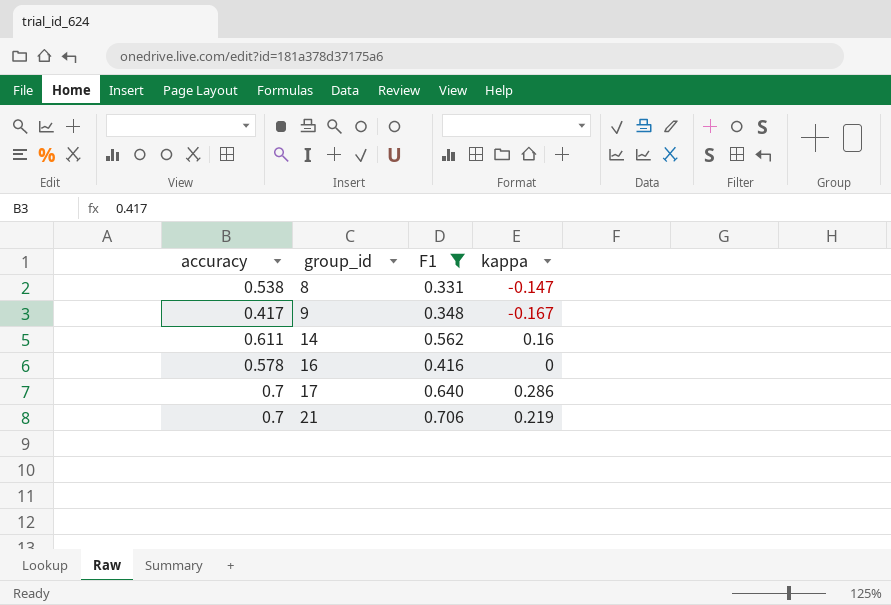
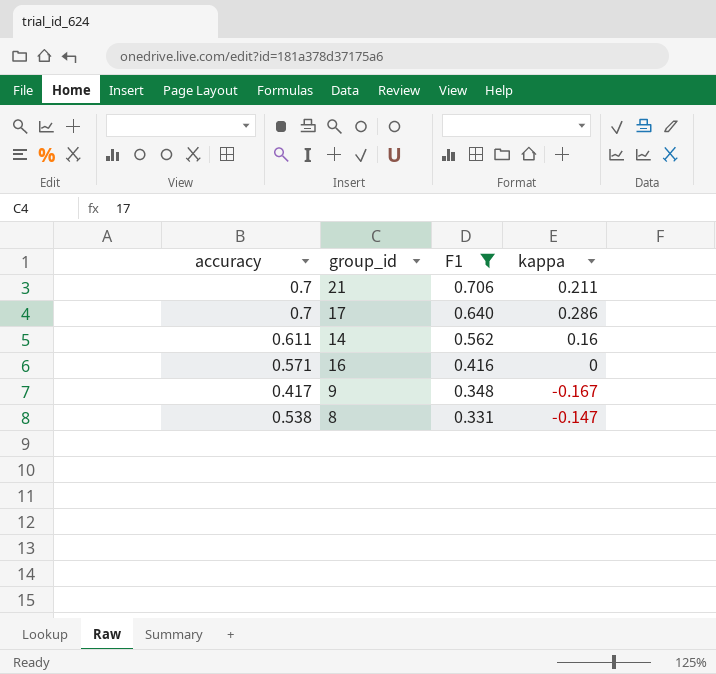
row order: group_id ascending -> F1 descending
21 | kappa: 0.219 -> 0.211
16 | accuracy: 0.578 -> 0.571

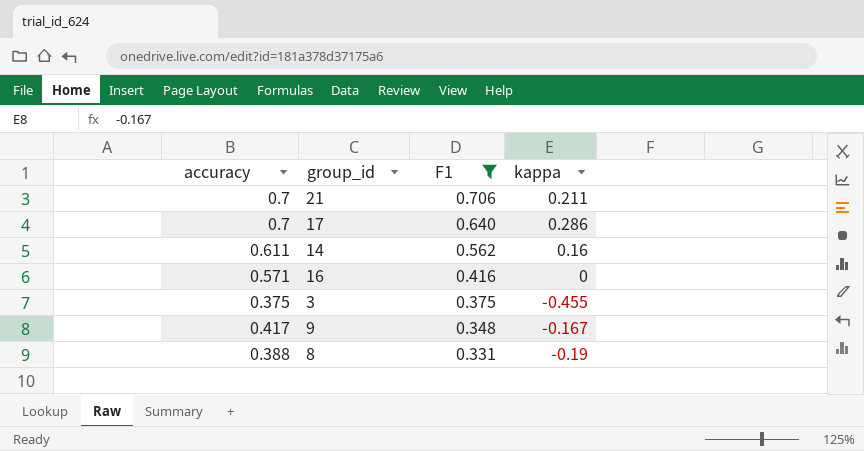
row 3: none -> 0.375 | 0.375 | -0.455
8 | accuracy: 0.538 -> 0.388
8 | kappa: -0.147 -> -0.19

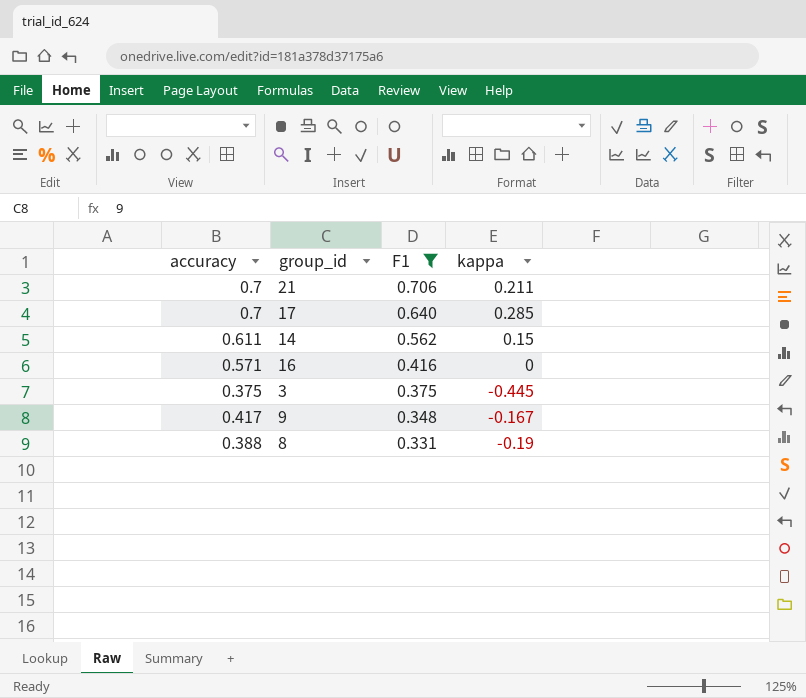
17 | kappa: 0.286 -> 0.285
14 | kappa: 0.16 -> 0.15
3 | kappa: -0.455 -> -0.445

